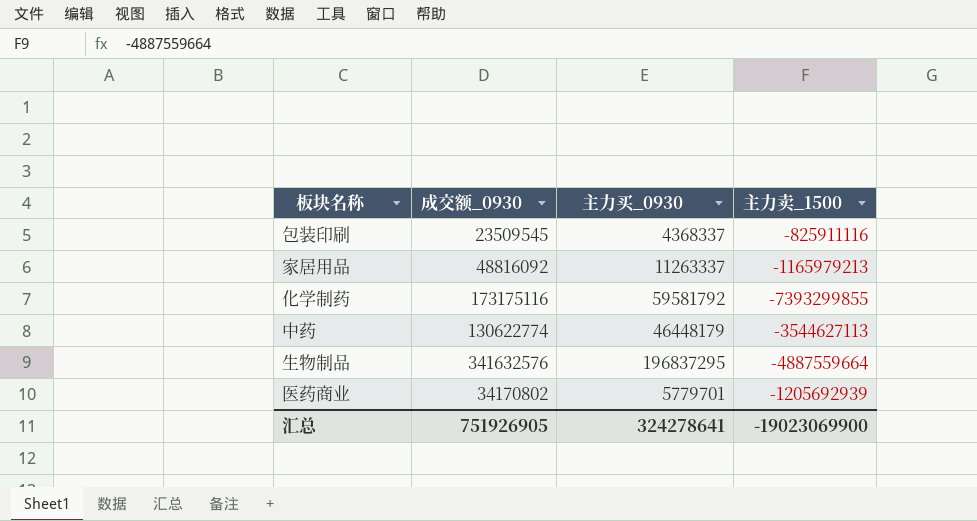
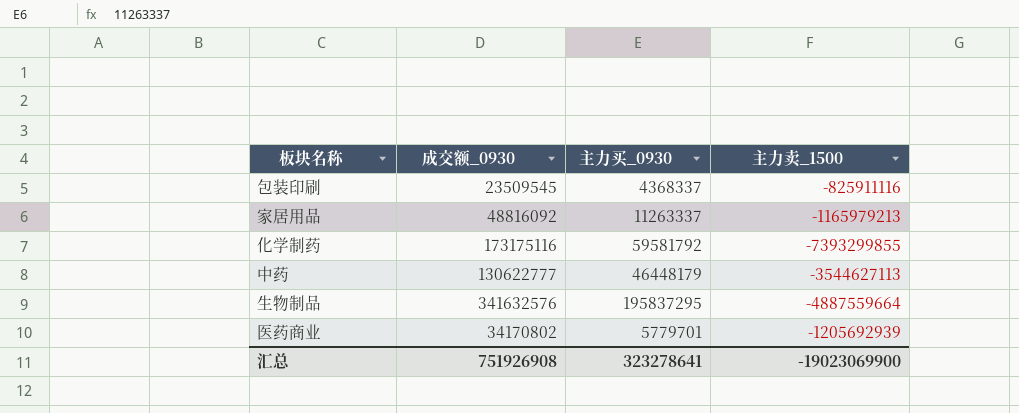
中药 | 成交额_0930: 130622774 -> 130622777
生物制品 | 主力买_0930: 196837295 -> 195837295
汇总 | 成交额_0930: 751926905 -> 751926908
汇总 | 主力买_0930: 324278641 -> 323278641

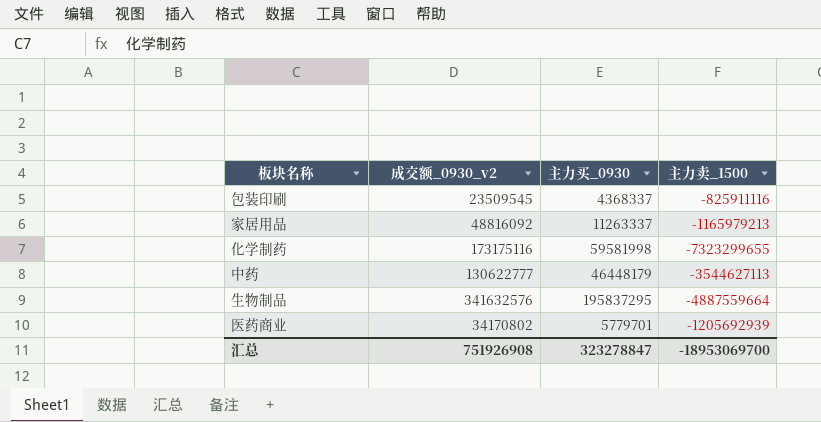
column name: 成交额_0930 -> 成交额_0930_v2
化学制药 | 主力买_0930: 59581792 -> 59581998
化学制药 | 主力卖_1500: -7393299855 -> -7323299655
汇总 | 主力买_0930: 323278641 -> 323278847
汇总 | 主力卖_1500: -19023069900 -> -18953069700

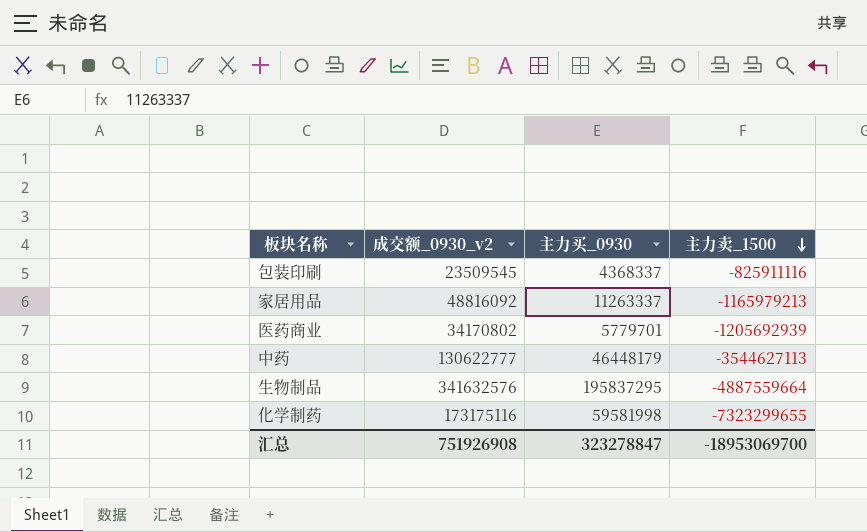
row order: none -> 主力卖_1500 descending

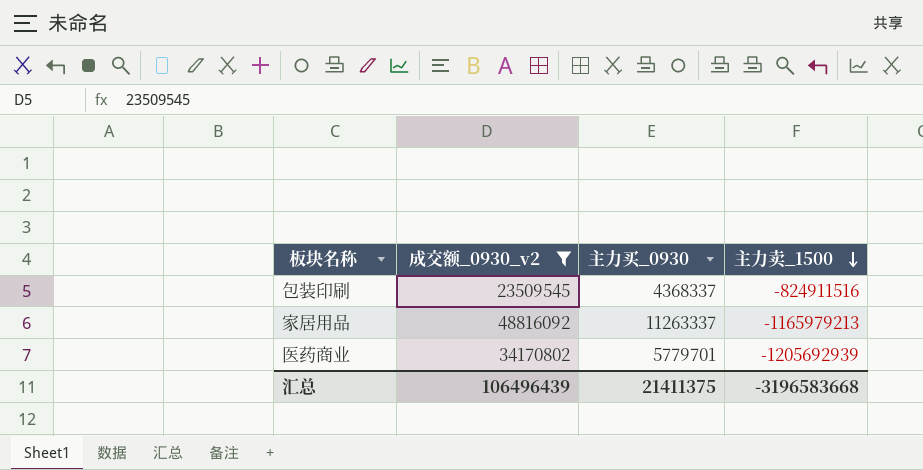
filter: none -> 成交额_0930_v2 <= 48816092
包装印刷 | 主力卖_1500: -825911116 -> -824911516
汇总 | 成交额_0930_v2: 751926908 -> 106496439
汇总 | 主力买_0930: 323278847 -> 21411375
汇总 | 主力卖_1500: -18953069700 -> -3196583668

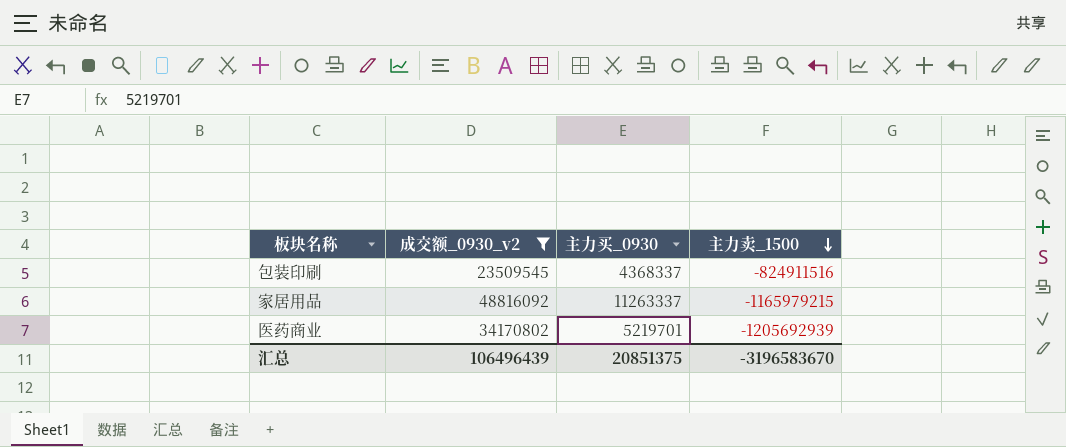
家居用品 | 主力卖_1500: -1165979213 -> -1165979215
医药商业 | 主力买_0930: 5779701 -> 5219701
汇总 | 主力买_0930: 21411375 -> 20851375
汇总 | 主力卖_1500: -3196583668 -> -3196583670

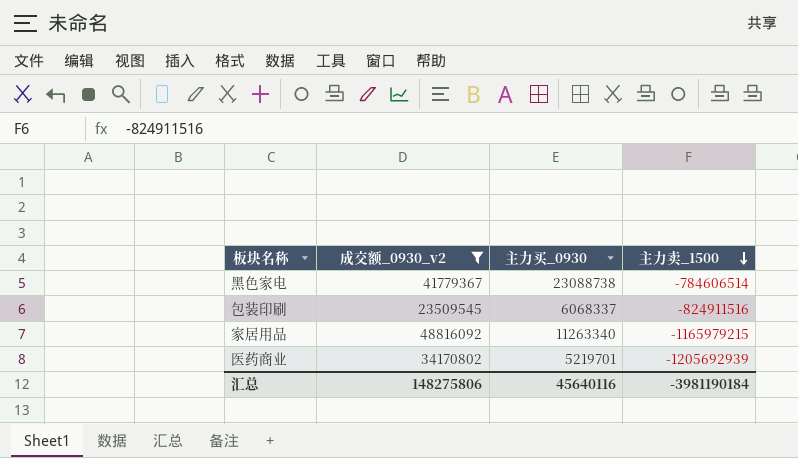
row 黑色家电: none -> 41779367 | 23088738 | -784606514
包装印刷 | 主力买_0930: 4368337 -> 6068337
家居用品 | 主力买_0930: 11263337 -> 11263340
汇总 | 成交额_0930_v2: 106496439 -> 148275806
汇总 | 主力买_0930: 20851375 -> 45640116
汇总 | 主力卖_1500: -3196583670 -> -3981190184

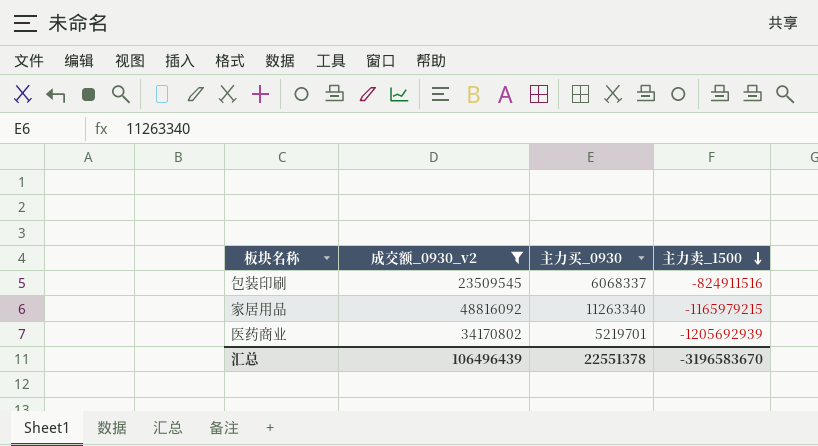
row 黑色家电: 41779367 | 23088738 | -784606514 -> none
汇总 | 成交额_0930_v2: 148275806 -> 106496439
汇总 | 主力买_0930: 45640116 -> 22551378
汇总 | 主力卖_1500: -3981190184 -> -3196583670

